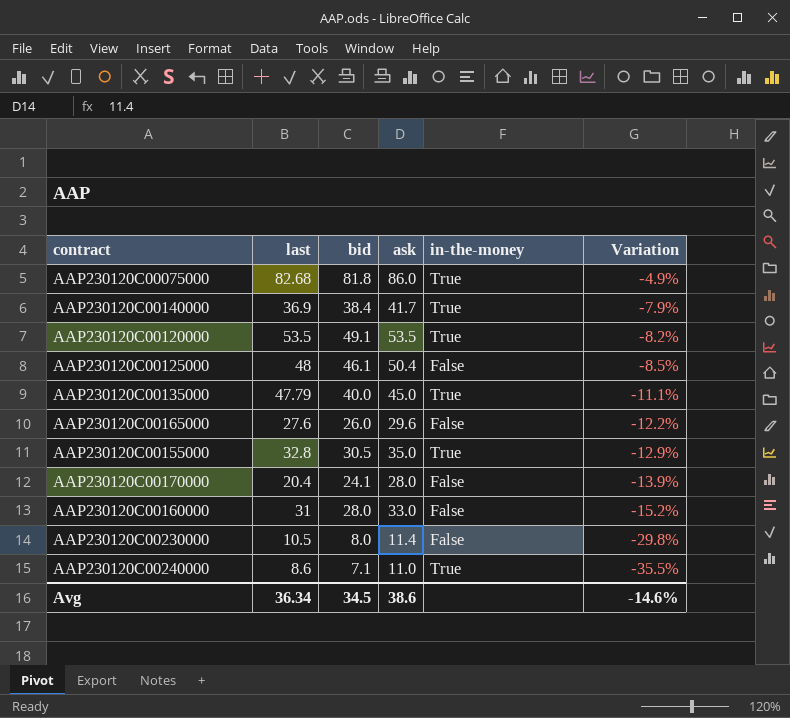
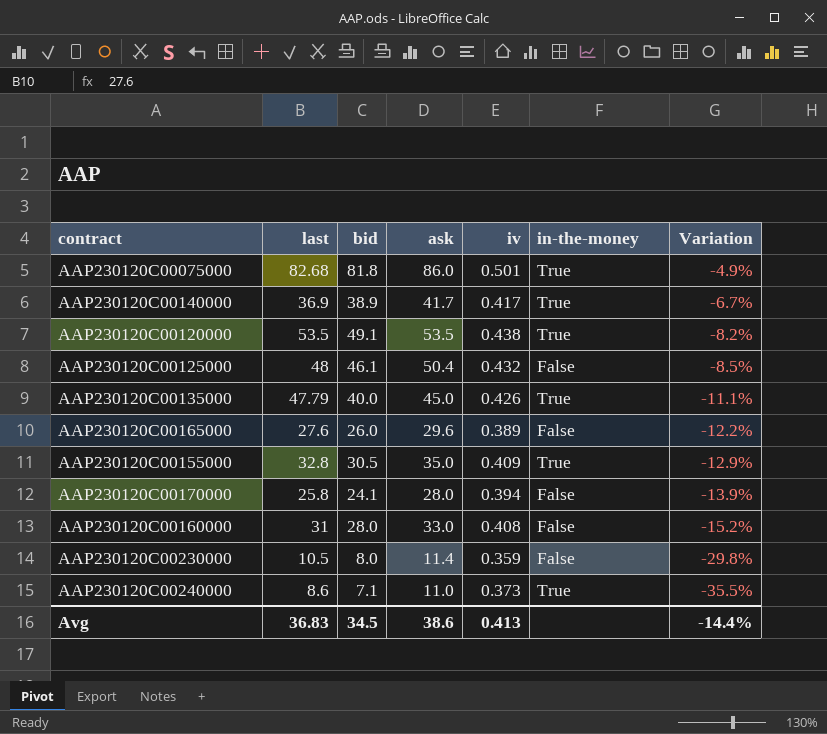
column iv | position: none -> 5
AAP230120C00140000 | bid: 38.4 -> 38.9
AAP230120C00140000 | Variation: -7.9% -> -6.7%
AAP230120C00170000 | last: 20.4 -> 25.8
Avg | last: 36.34 -> 36.83
Avg | Variation: -14.6% -> -14.4%

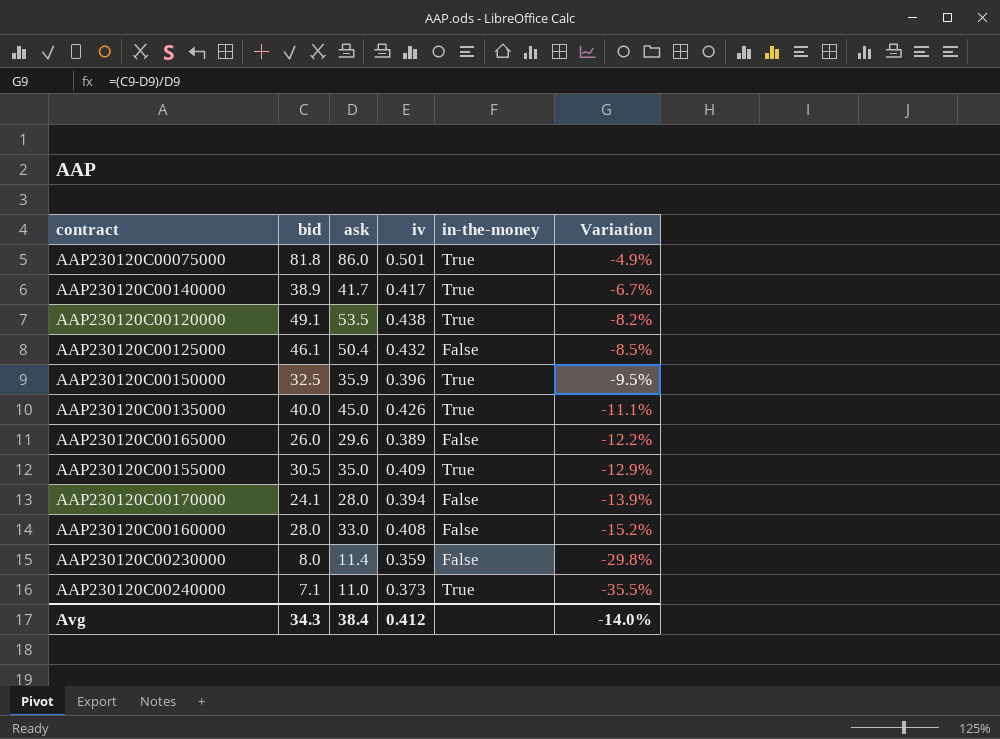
column last | position: 2 -> none
row AAP230120C00150000: none -> 32.5 | 35.9 | 0.396 | True | -9.5%
Avg | bid: 34.5 -> 34.3
Avg | ask: 38.6 -> 38.4
Avg | iv: 0.413 -> 0.412
Avg | Variation: -14.4% -> -14.0%

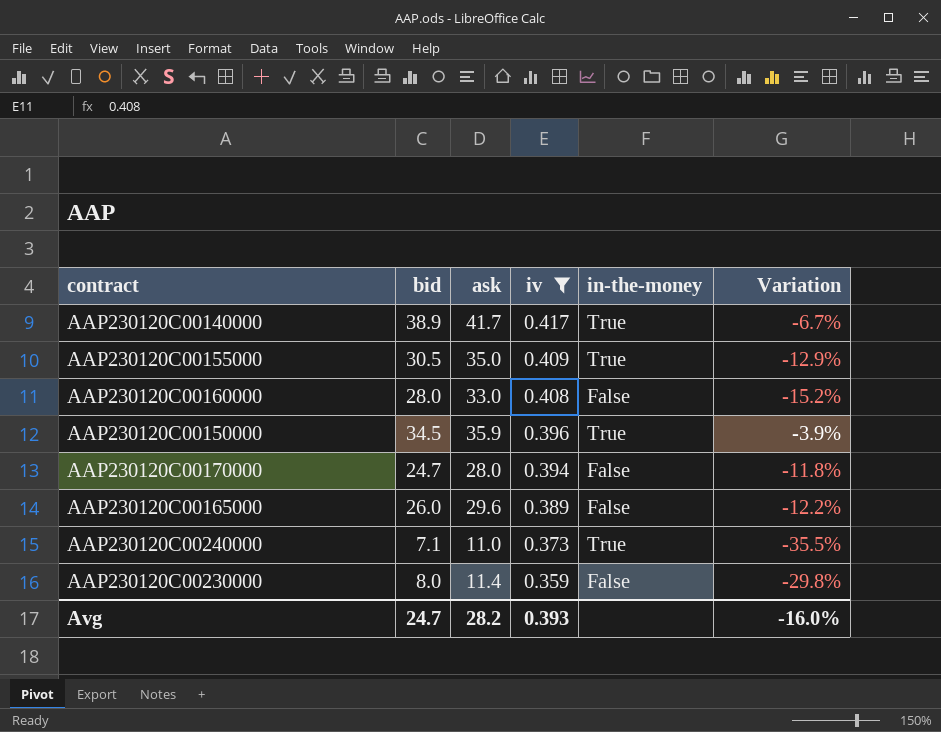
filter: none -> iv <= 0.417
row order: Variation descending -> iv descending
AAP230120C00150000 | bid: 32.5 -> 34.5
AAP230120C00150000 | Variation: -9.5% -> -3.9%
AAP230120C00170000 | bid: 24.1 -> 24.7
AAP230120C00170000 | Variation: -13.9% -> -11.8%
Avg | bid: 34.3 -> 24.7
Avg | ask: 38.4 -> 28.2
Avg | iv: 0.412 -> 0.393
Avg | Variation: -14.0% -> -16.0%

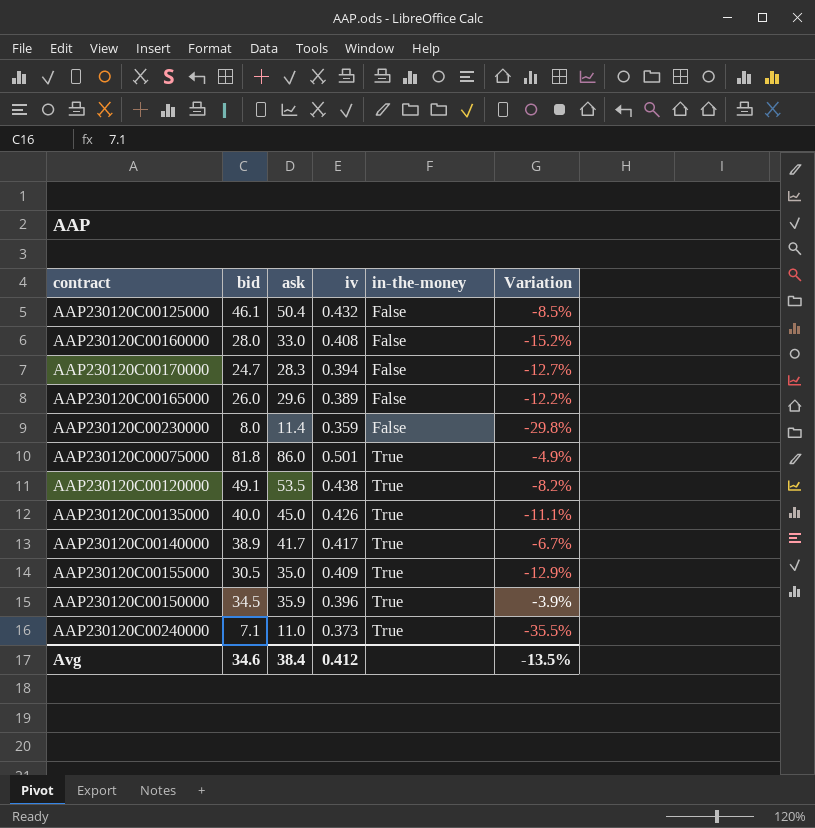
filter: iv <= 0.417 -> none
row order: iv descending -> in-the-money ascending
AAP230120C00170000 | ask: 28.0 -> 28.3
AAP230120C00170000 | Variation: -11.8% -> -12.7%
Avg | bid: 24.7 -> 34.6
Avg | ask: 28.2 -> 38.4
Avg | iv: 0.393 -> 0.412
Avg | Variation: -16.0% -> -13.5%

